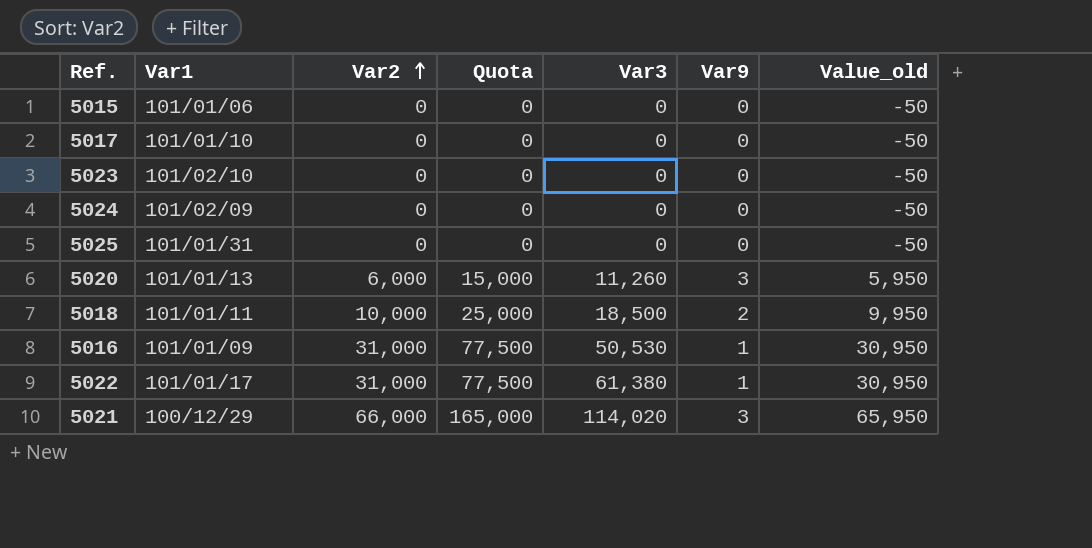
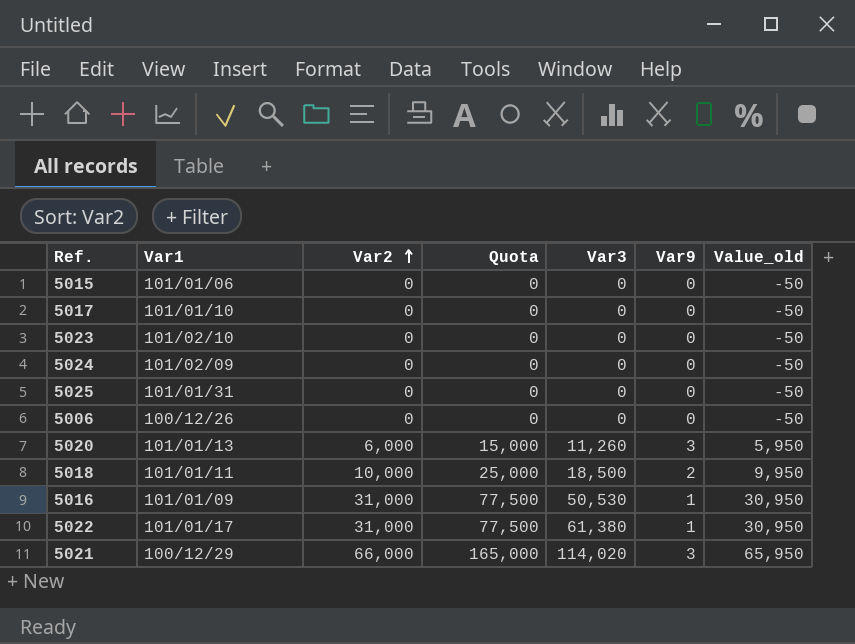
row 5006: none -> 100/12/26 | 0 | 0 | 0 | 0 | -50

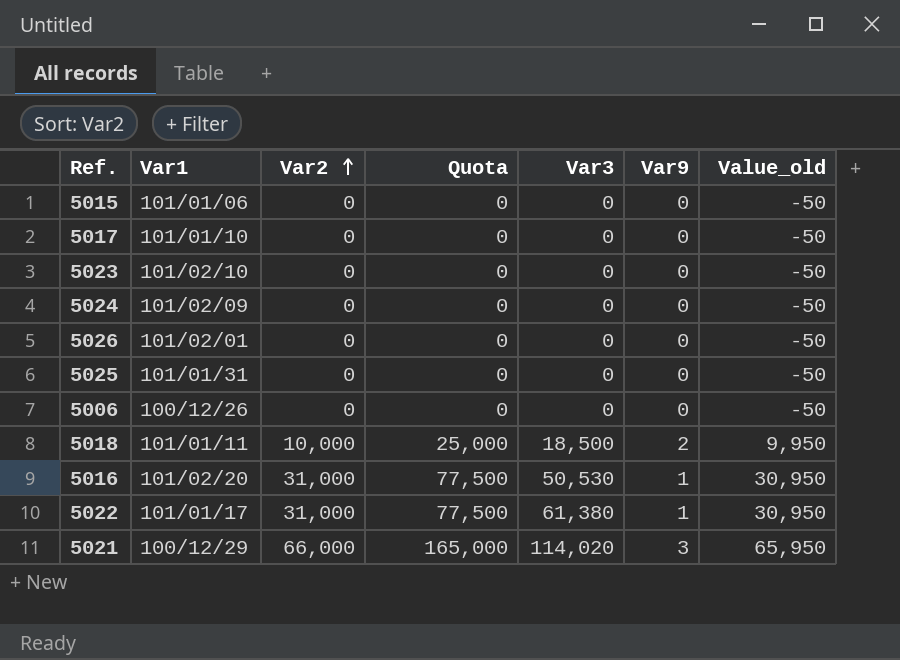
row 5020: 101/01/13 | 6,000 | 15,000 | 11,260 | 3 | 5,950 -> none
row 5026: none -> 101/02/01 | 0 | 0 | 0 | 0 | -50
5016 | Var1: 101/01/09 -> 101/02/20

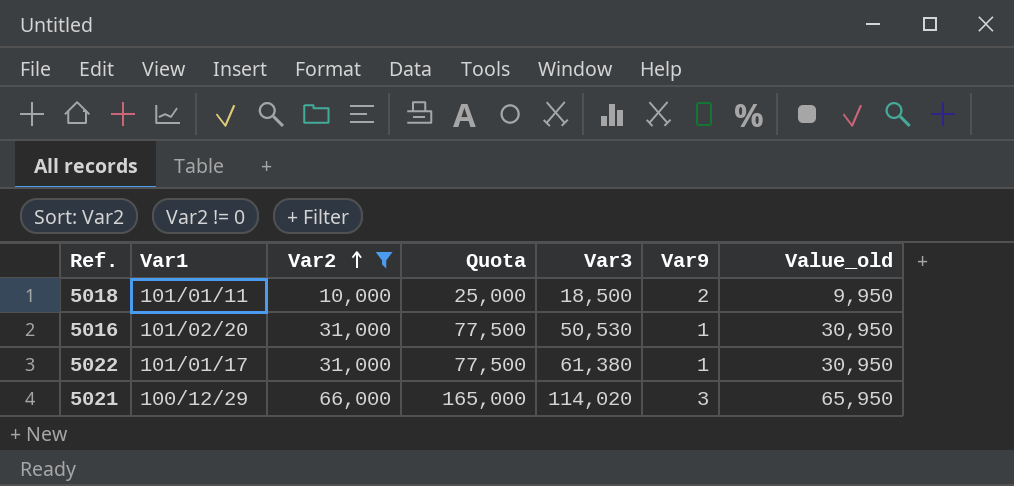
filter: none -> Var2 != 0

